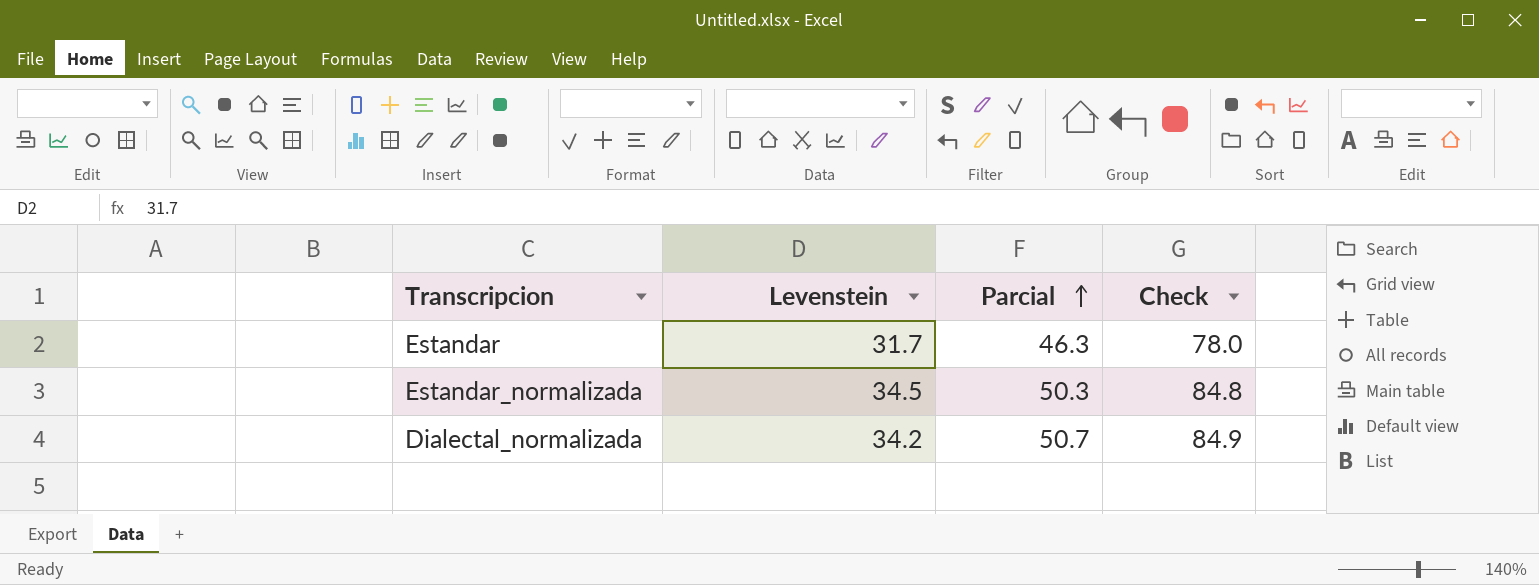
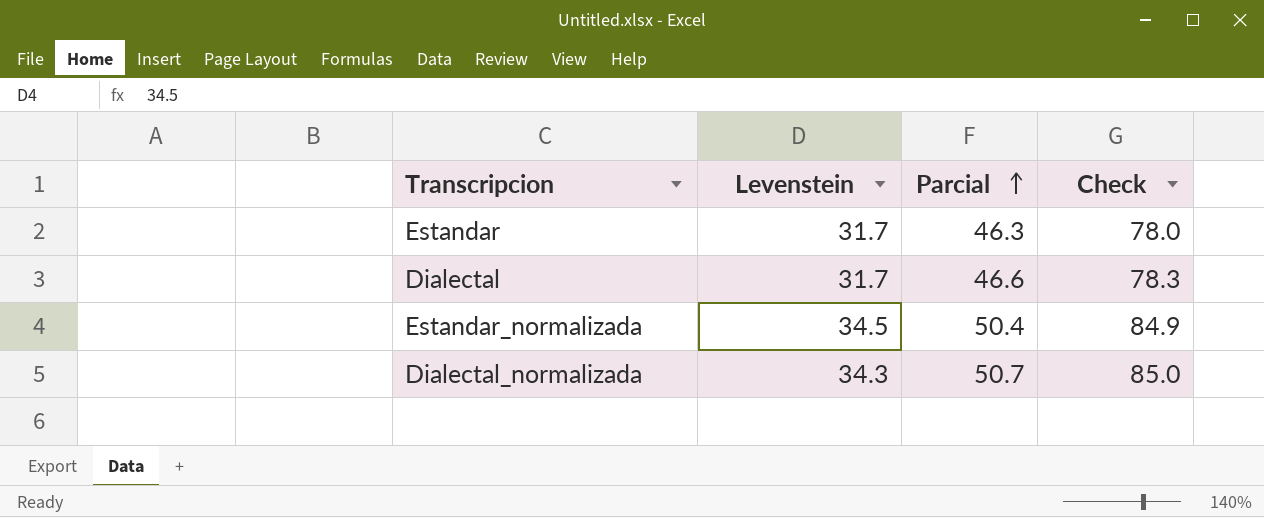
row Dialectal: none -> 31.7 | 46.6 | 78.3
Estandar_normalizada | Parcial: 50.3 -> 50.4
Estandar_normalizada | Check: 84.8 -> 84.9
Dialectal_normalizada | Levenstein: 34.2 -> 34.3
Dialectal_normalizada | Check: 84.9 -> 85.0

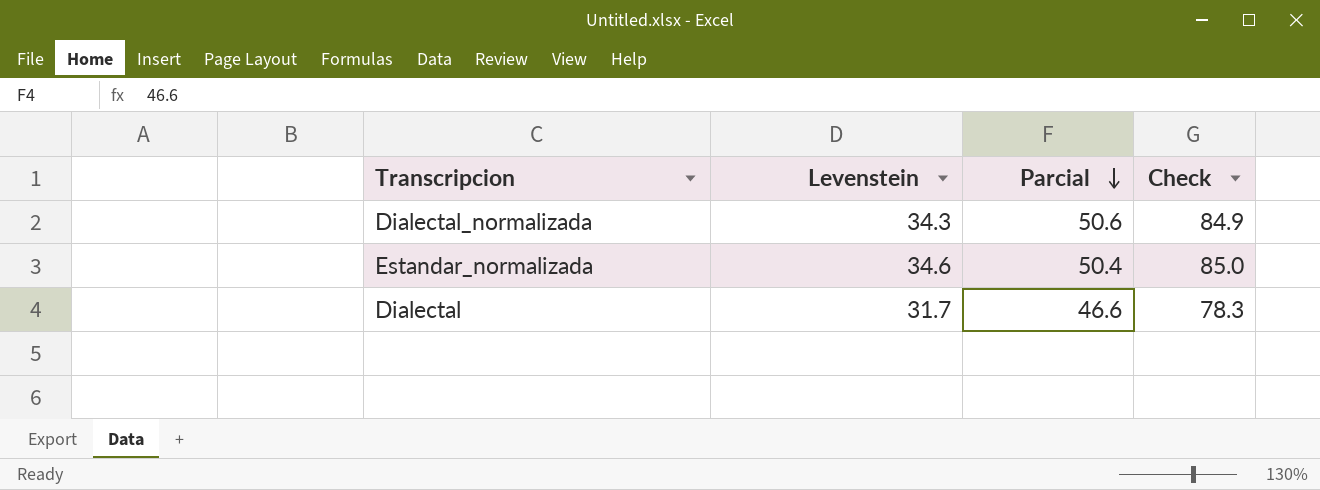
row order: Parcial ascending -> Parcial descending
row Estandar: 31.7 | 46.3 | 78.0 -> none
Dialectal_normalizada | Parcial: 50.7 -> 50.6
Dialectal_normalizada | Check: 85.0 -> 84.9
Estandar_normalizada | Levenstein: 34.5 -> 34.6
Estandar_normalizada | Check: 84.9 -> 85.0

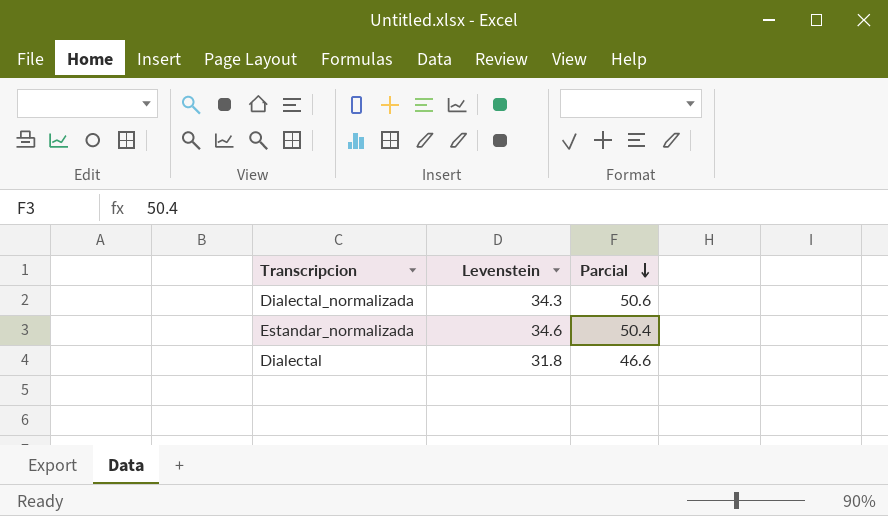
column Check | formula: [Levenstein] + [Parcial] -> none
Dialectal | Levenstein: 31.7 -> 31.8

